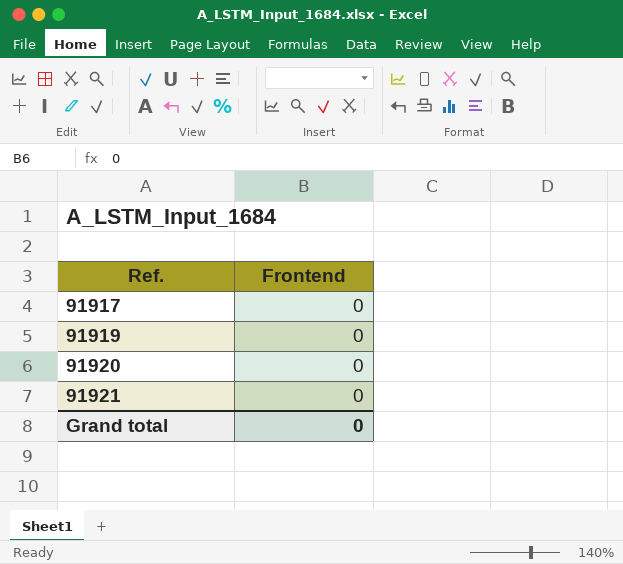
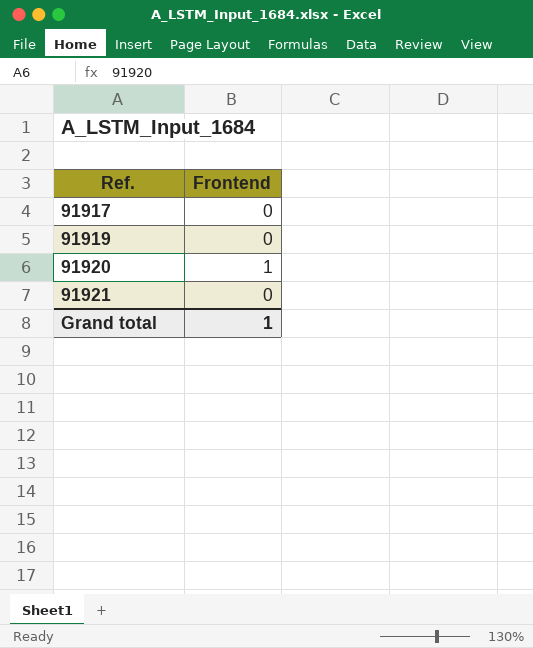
91920 | Frontend: 0 -> 1
Grand total | Frontend: 0 -> 1

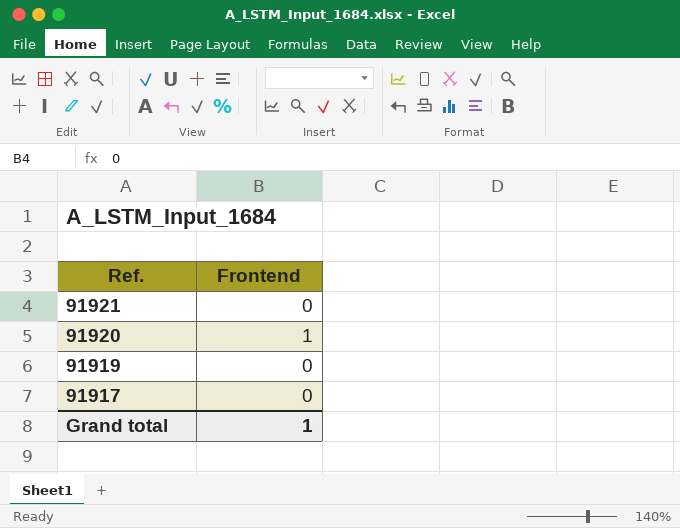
row order: Ref. ascending -> Ref. descending

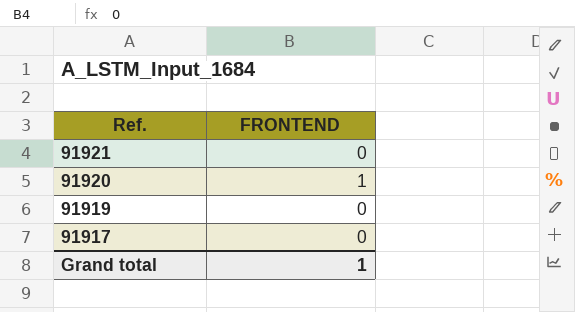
column name: Frontend -> FRONTEND

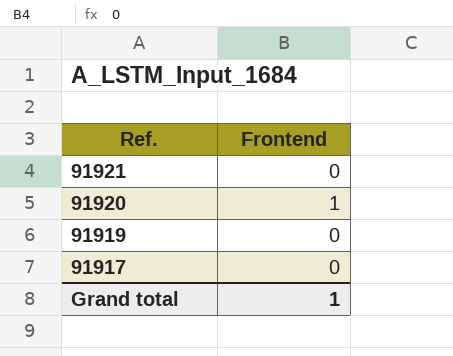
column name: FRONTEND -> Frontend

